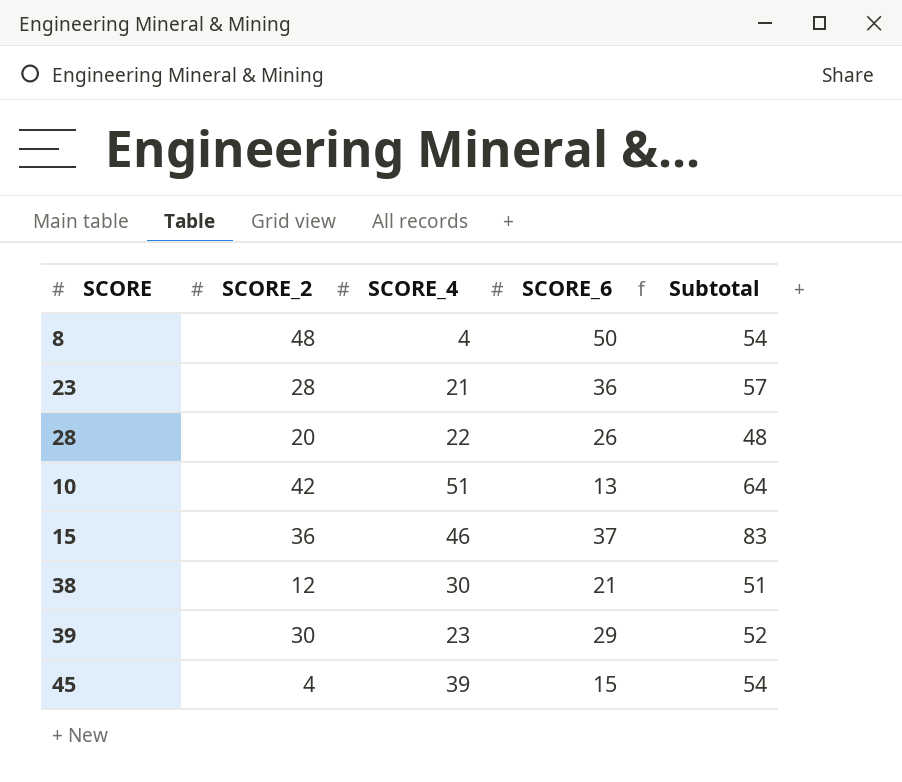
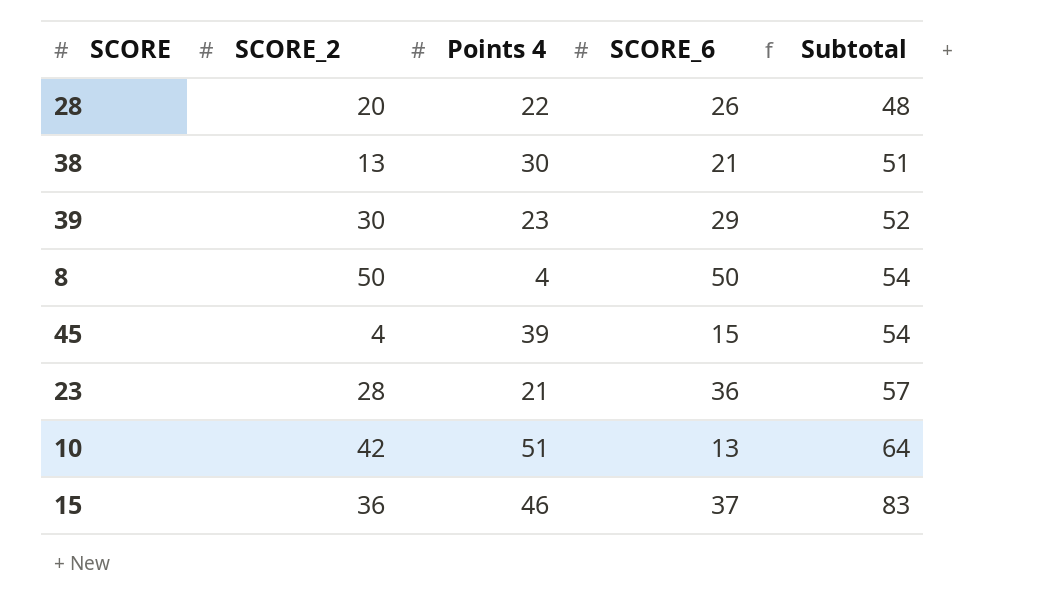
row order: none -> Subtotal ascending
column name: SCORE_4 -> Points 4
38 | SCORE_2: 12 -> 13
8 | SCORE_2: 48 -> 50

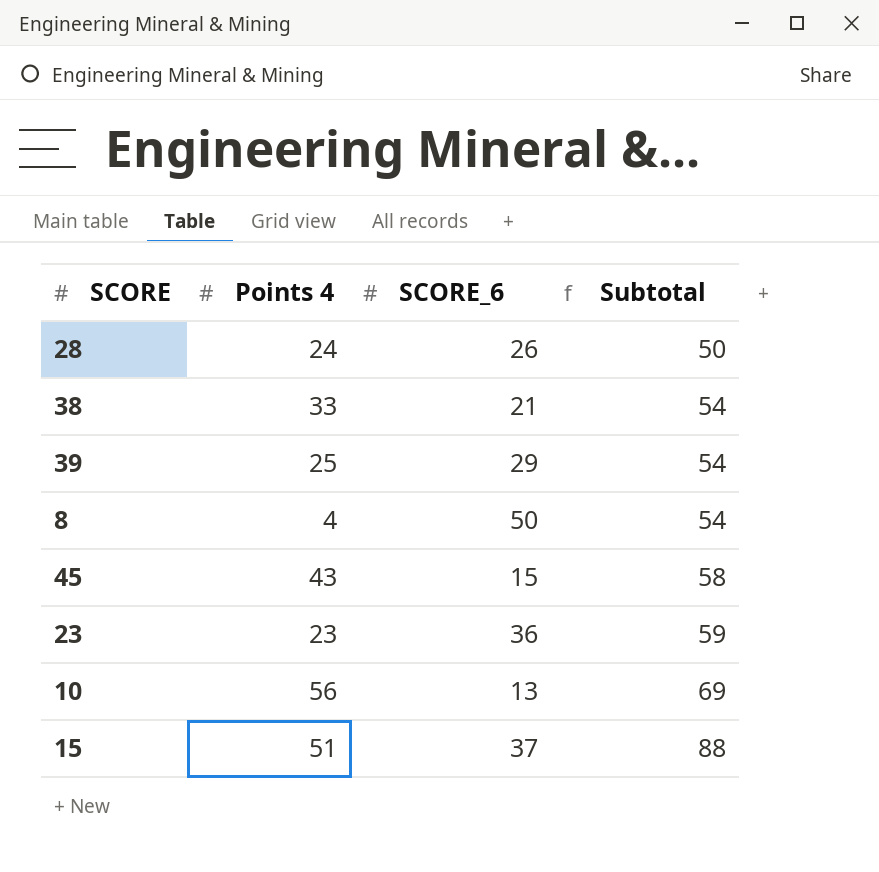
column SCORE_2 | position: 2 -> none
28 | Points 4: 22 -> 24
28 | Subtotal: 48 -> 50
38 | Points 4: 30 -> 33
38 | Subtotal: 51 -> 54
39 | Points 4: 23 -> 25
39 | Subtotal: 52 -> 54
45 | Points 4: 39 -> 43
45 | Subtotal: 54 -> 58
23 | Points 4: 21 -> 23
23 | Subtotal: 57 -> 59
10 | Points 4: 51 -> 56
10 | Subtotal: 64 -> 69
15 | Points 4: 46 -> 51
15 | Subtotal: 83 -> 88

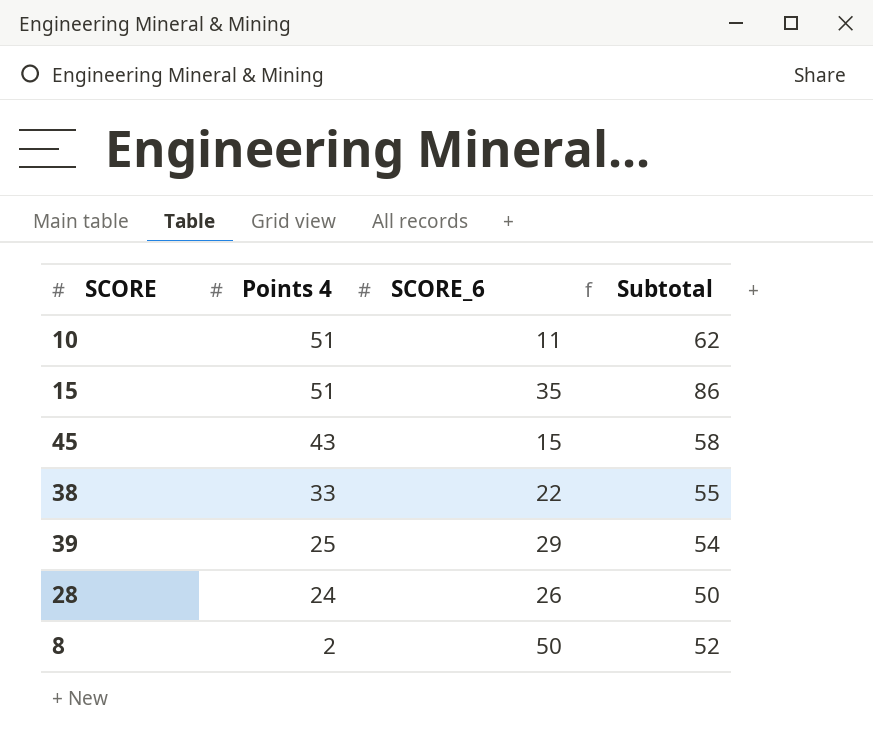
row order: Subtotal ascending -> Points 4 descending
row 23: 23 | 36 | 59 -> none
10 | Points 4: 56 -> 51
10 | SCORE_6: 13 -> 11
10 | Subtotal: 69 -> 62
15 | SCORE_6: 37 -> 35
15 | Subtotal: 88 -> 86
38 | SCORE_6: 21 -> 22
38 | Subtotal: 54 -> 55
8 | Points 4: 4 -> 2
8 | Subtotal: 54 -> 52

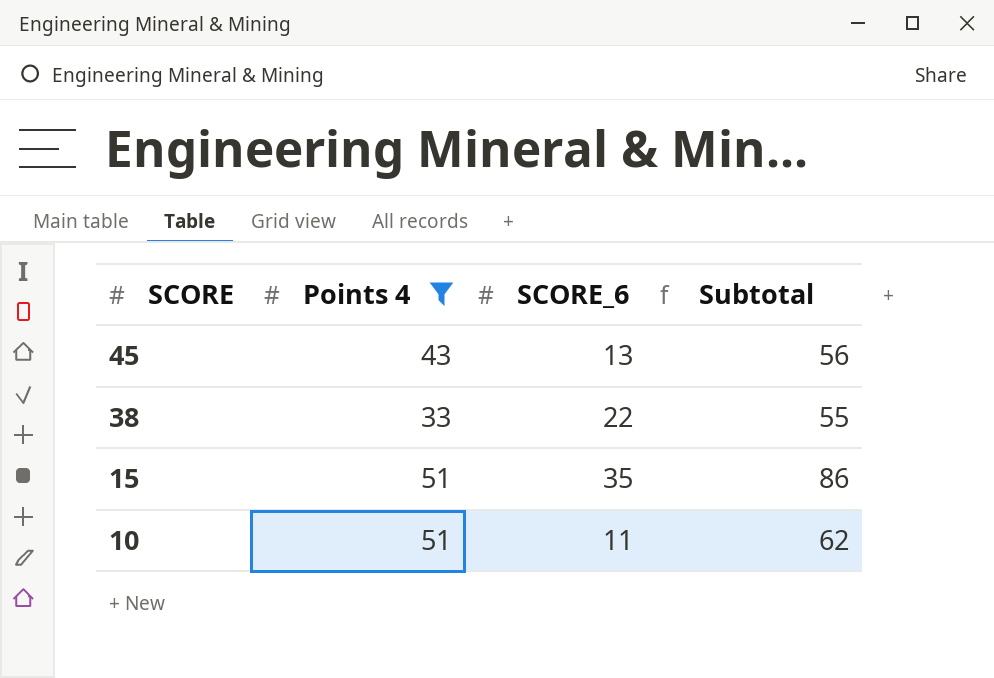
filter: none -> Points 4 >= 33
row order: Points 4 descending -> SCORE descending
45 | SCORE_6: 15 -> 13
45 | Subtotal: 58 -> 56

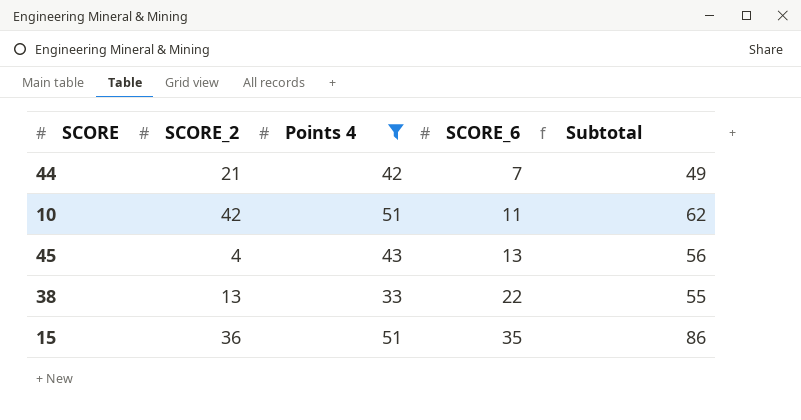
row order: SCORE descending -> SCORE_6 ascending
column SCORE_2 | position: none -> 2
row 44: none -> 21 | 42 | 7 | 49

